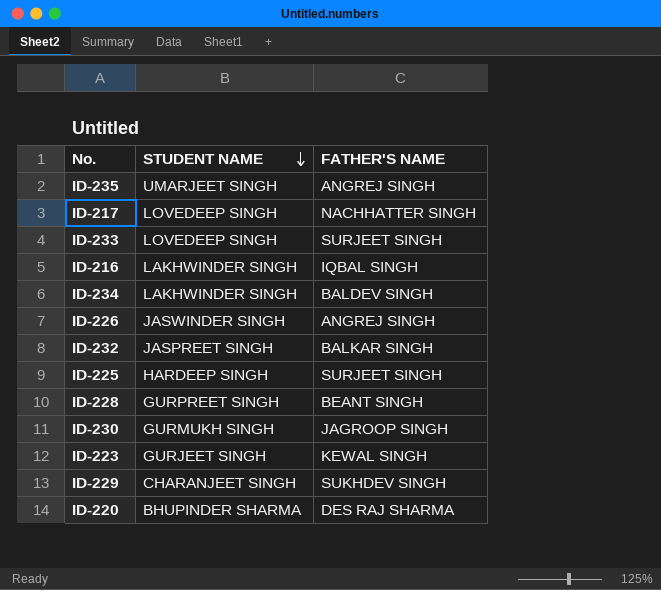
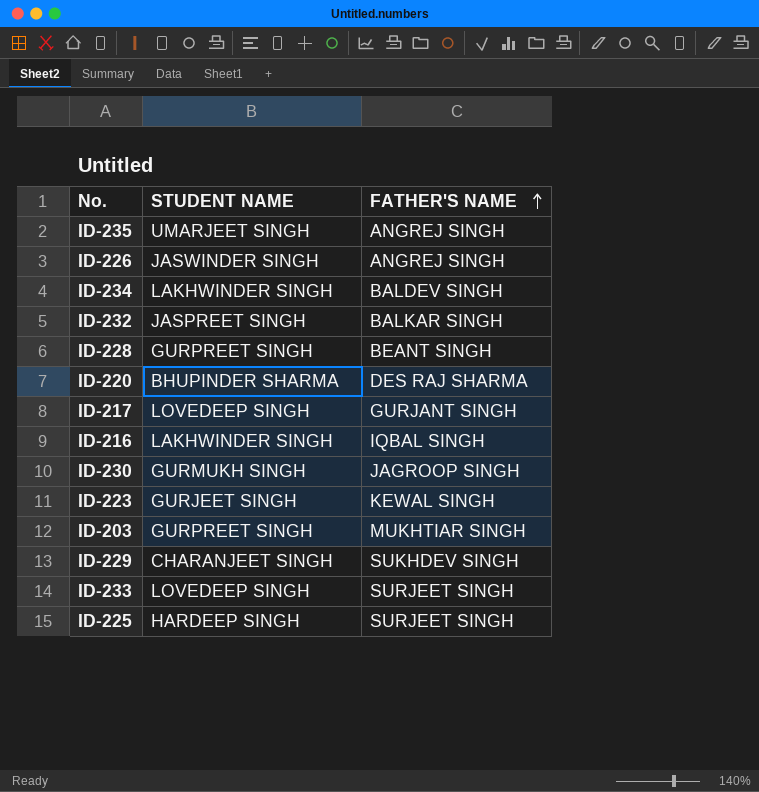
row order: STUDENT NAME descending -> FATHER'S NAME ascending
ID-217 | FATHER'S NAME: NACHHATTER SINGH -> GURJANT SINGH
row ID-203: none -> GURPREET SINGH | MUKHTIAR SINGH

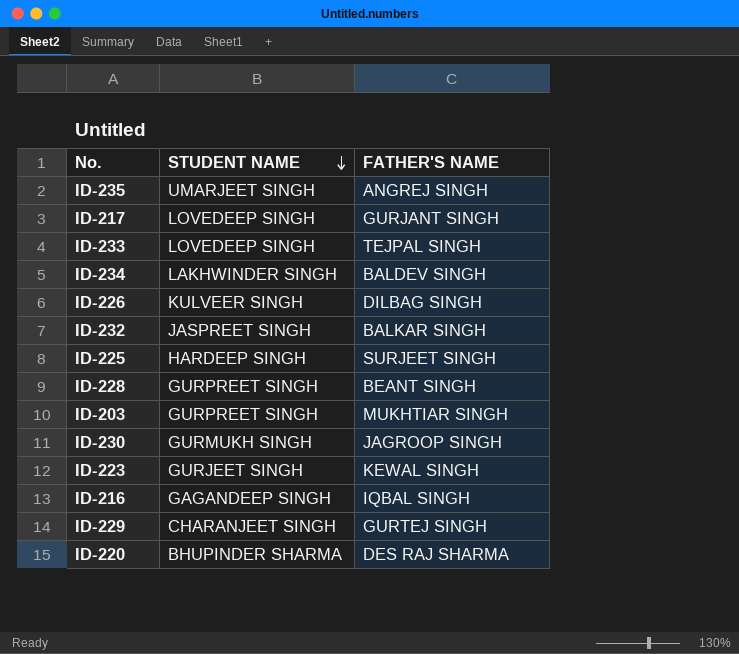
row order: FATHER'S NAME ascending -> STUDENT NAME descending
ID-233 | FATHER'S NAME: SURJEET SINGH -> TEJPAL SINGH
ID-226 | STUDENT NAME: JASWINDER SINGH -> KULVEER SINGH
ID-226 | FATHER'S NAME: ANGREJ SINGH -> DILBAG SINGH
ID-216 | STUDENT NAME: LAKHWINDER SINGH -> GAGANDEEP SINGH
ID-229 | FATHER'S NAME: SUKHDEV SINGH -> GURTEJ SINGH

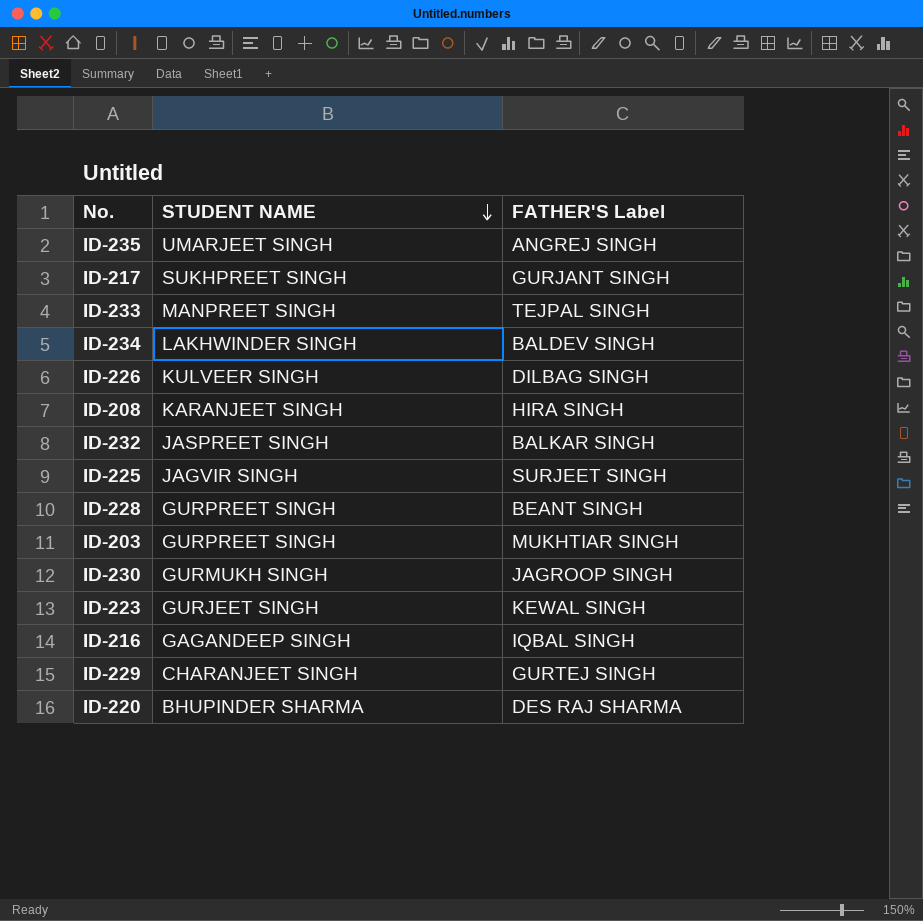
column name: FATHER'S NAME -> FATHER'S Label
ID-217 | STUDENT NAME: LOVEDEEP SINGH -> SUKHPREET SINGH
ID-233 | STUDENT NAME: LOVEDEEP SINGH -> MANPREET SINGH
row ID-208: none -> KARANJEET SINGH | HIRA SINGH
ID-225 | STUDENT NAME: HARDEEP SINGH -> JAGVIR SINGH

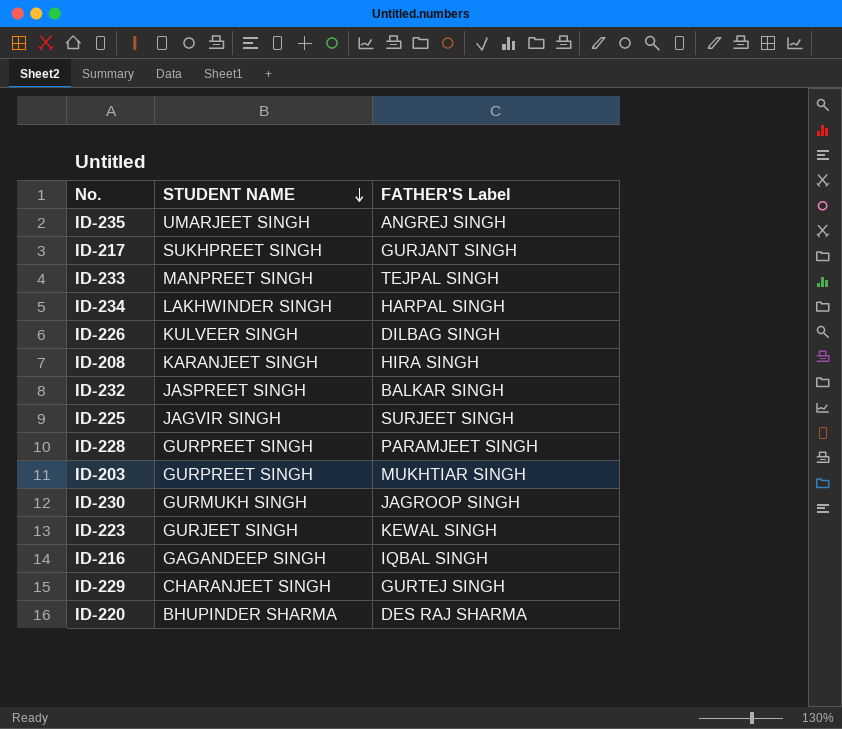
ID-234 | FATHER'S Label: BALDEV SINGH -> HARPAL SINGH
ID-228 | FATHER'S Label: BEANT SINGH -> PARAMJEET SINGH

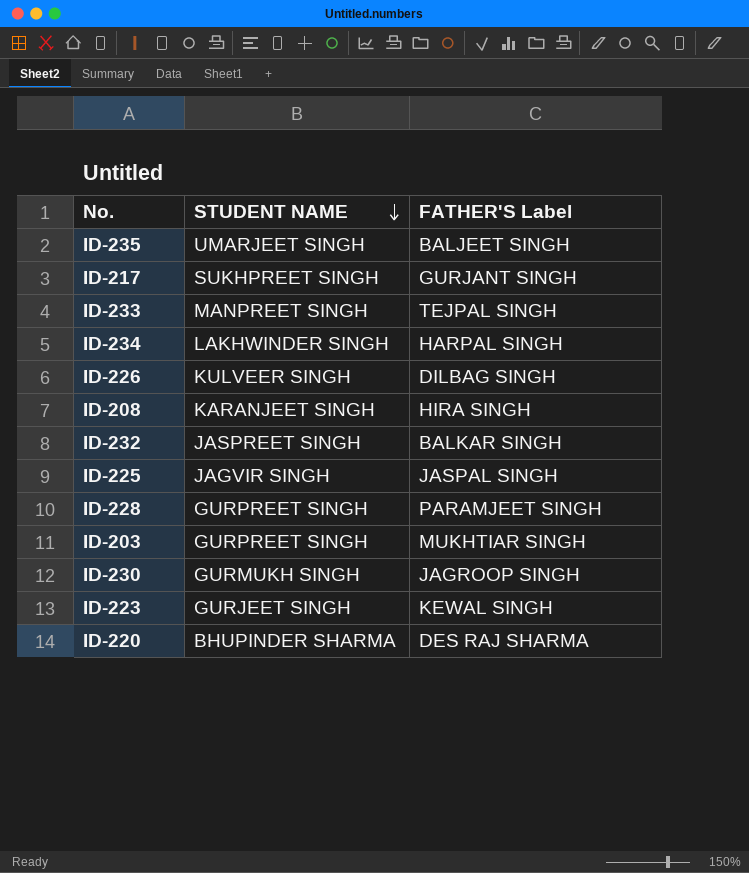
row ID-216: GAGANDEEP SINGH | IQBAL SINGH -> none
row ID-229: CHARANJEET SINGH | GURTEJ SINGH -> none
ID-235 | FATHER'S Label: ANGREJ SINGH -> BALJEET SINGH
ID-225 | FATHER'S Label: SURJEET SINGH -> JASPAL SINGH

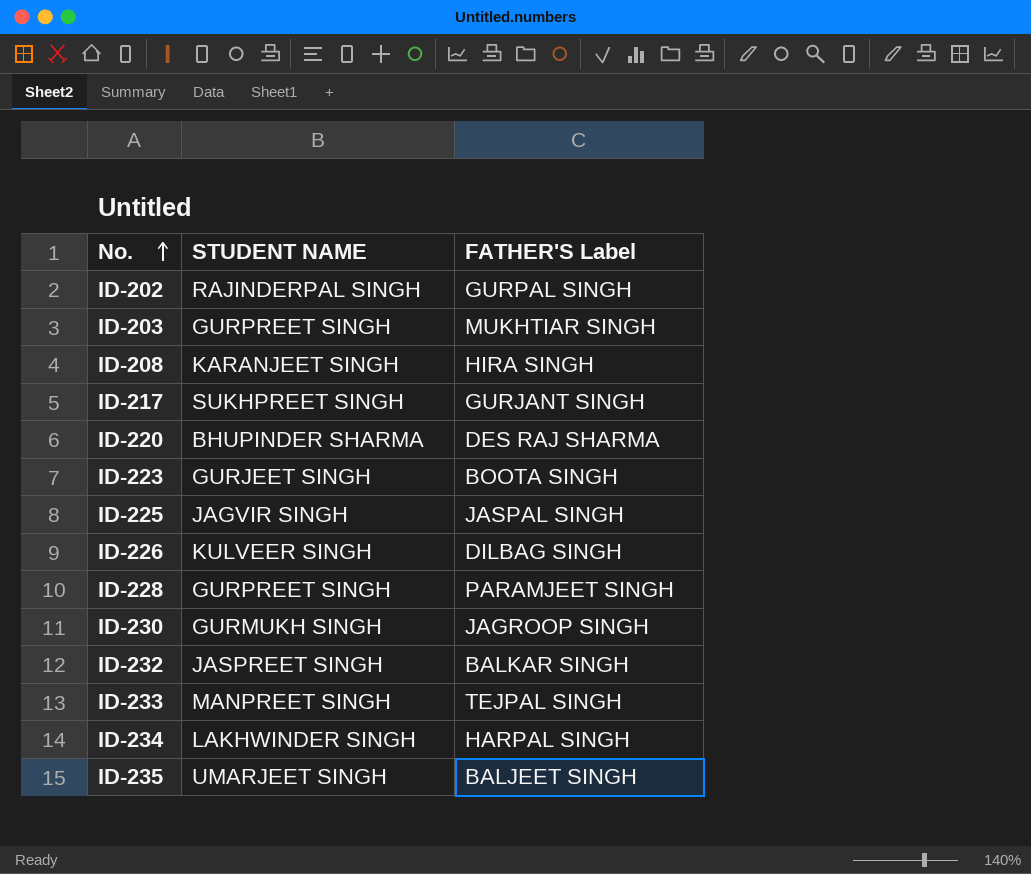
row order: STUDENT NAME descending -> No. ascending
row ID-202: none -> RAJINDERPAL SINGH | GURPAL SINGH
ID-223 | FATHER'S Label: KEWAL SINGH -> BOOTA SINGH

